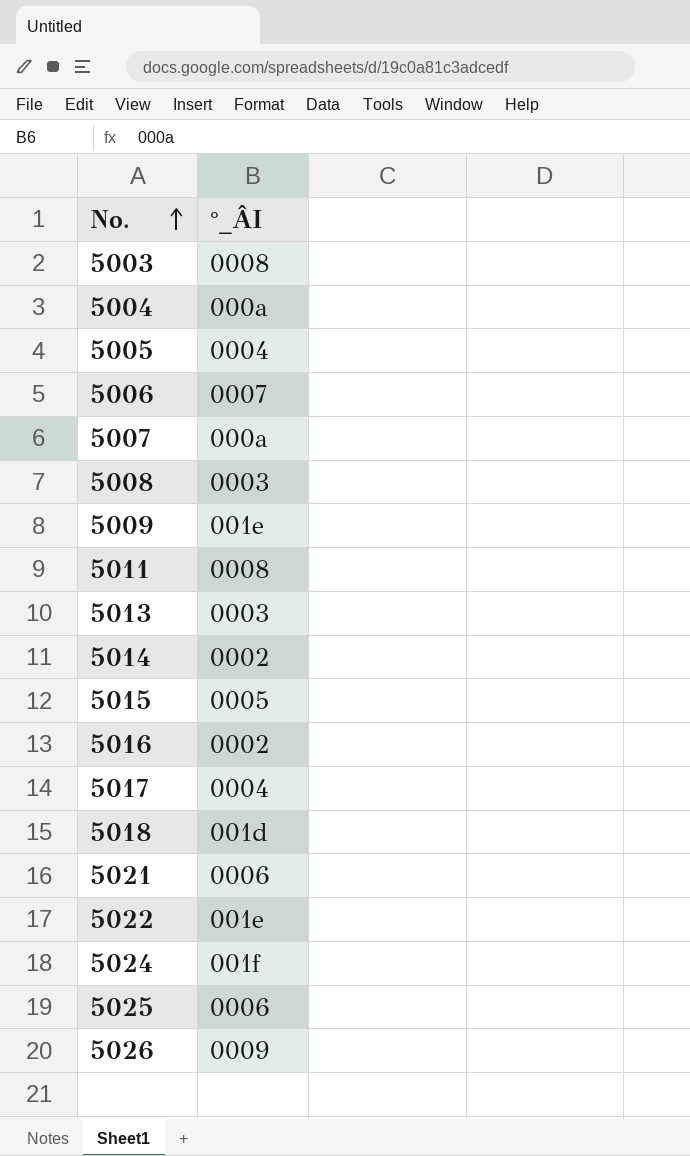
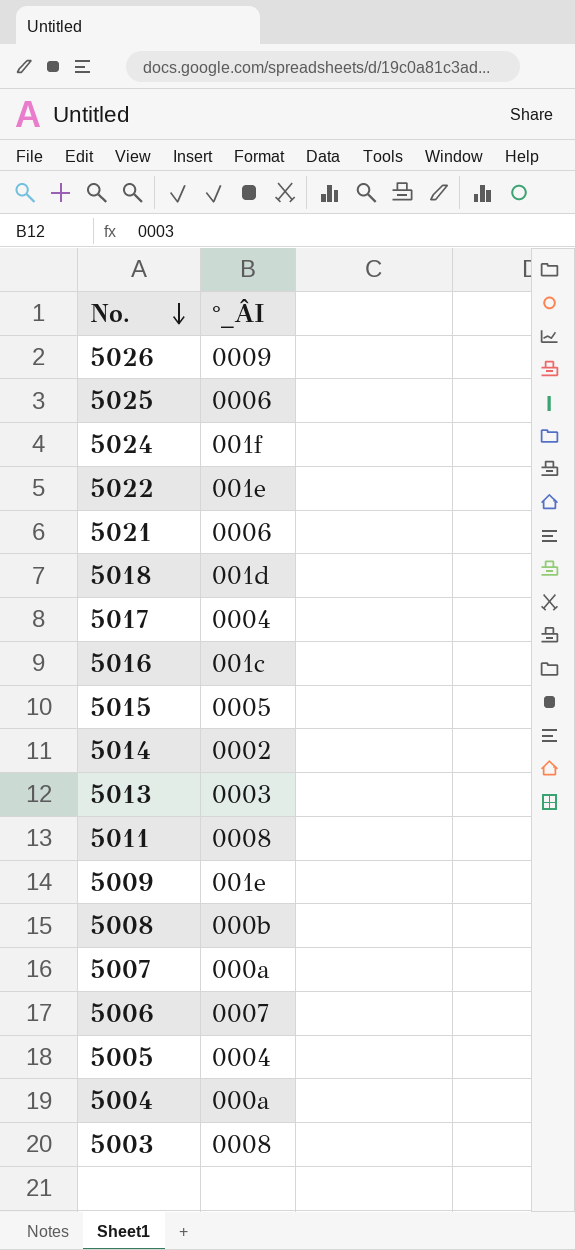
row order: No. ascending -> No. descending
5016 | °_ÂI: 0002 -> 001c
5008 | °_ÂI: 0003 -> 000b

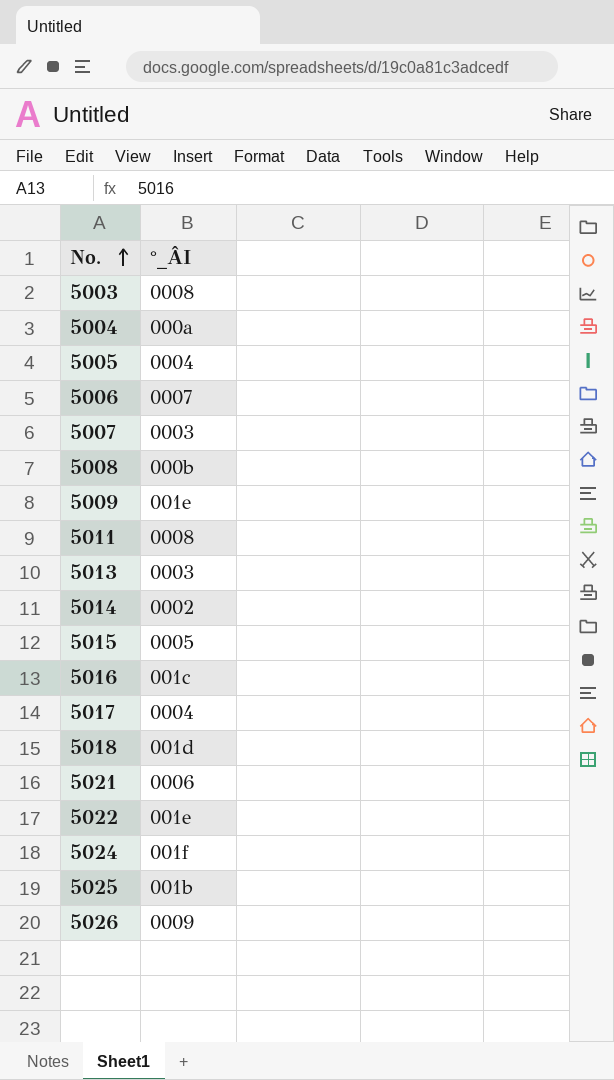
row order: No. descending -> No. ascending
5007 | °_ÂI: 000a -> 0003
5025 | °_ÂI: 0006 -> 001b

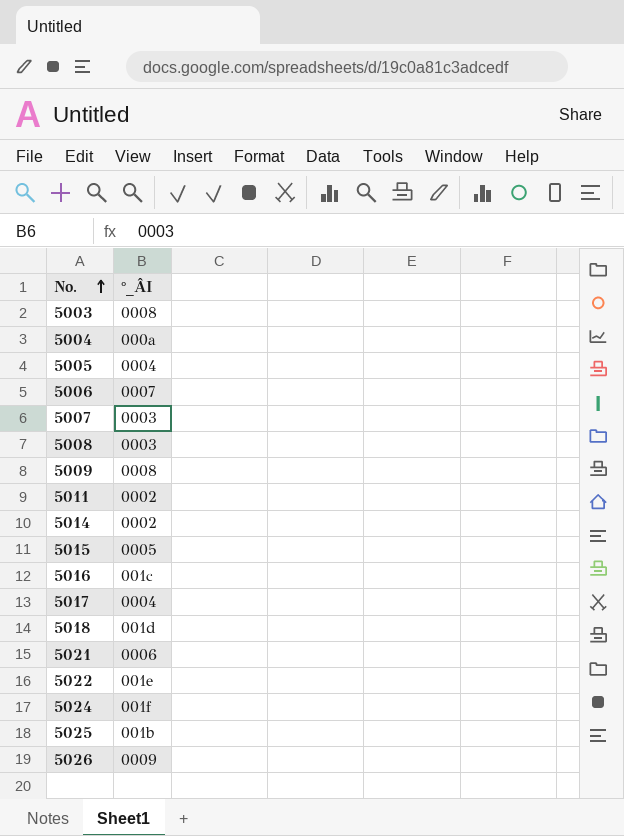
row 5013: 0003 -> none
5008 | °_ÂI: 000b -> 0003
5009 | °_ÂI: 001e -> 0008
5011 | °_ÂI: 0008 -> 0002

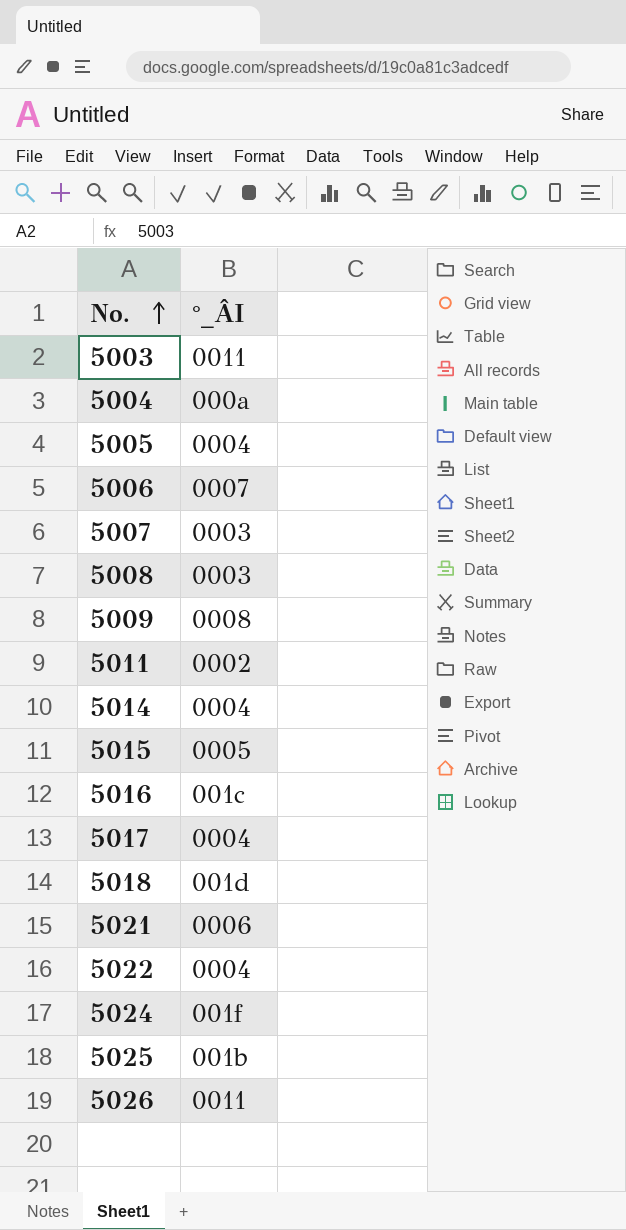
5003 | °_ÂI: 0008 -> 0011
5014 | °_ÂI: 0002 -> 0004
5022 | °_ÂI: 001e -> 0004
5026 | °_ÂI: 0009 -> 0011

